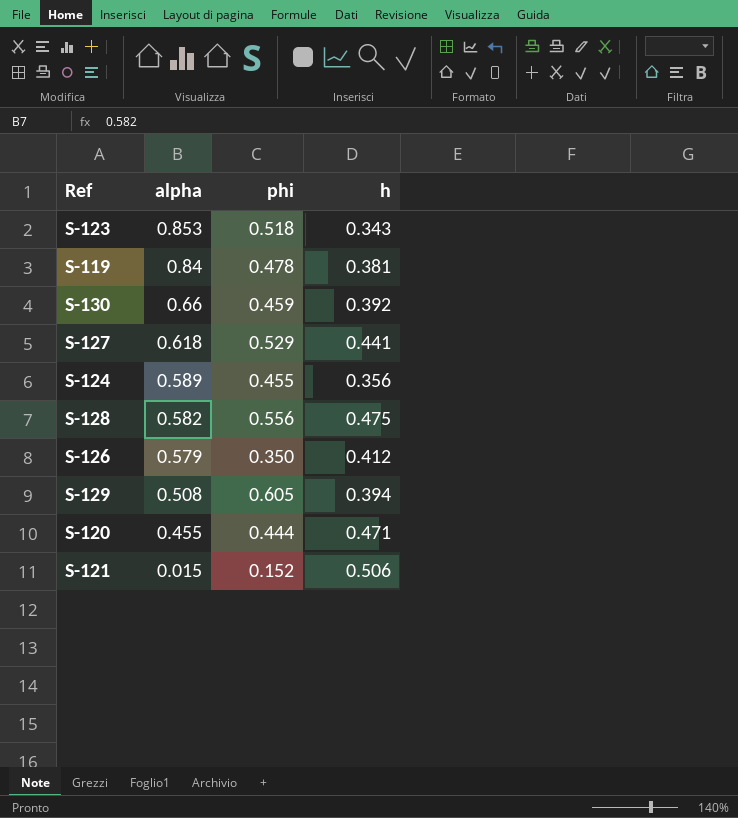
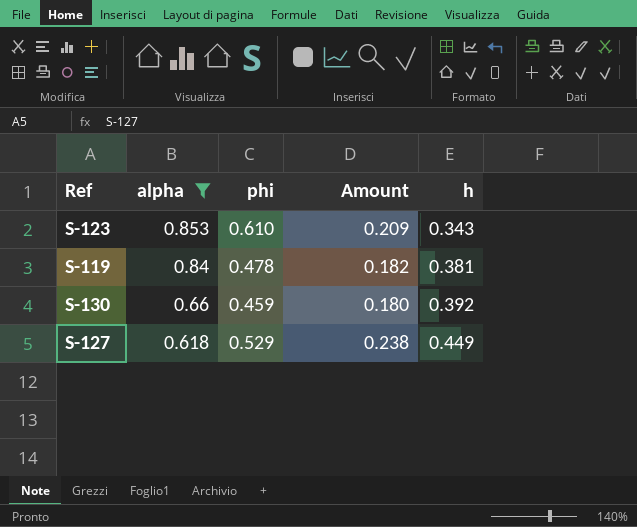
filter: none -> alpha >= 0.618
column Amount | formula: none -> [phi] * [h]
S-123 | phi: 0.518 -> 0.610
S-127 | h: 0.441 -> 0.449

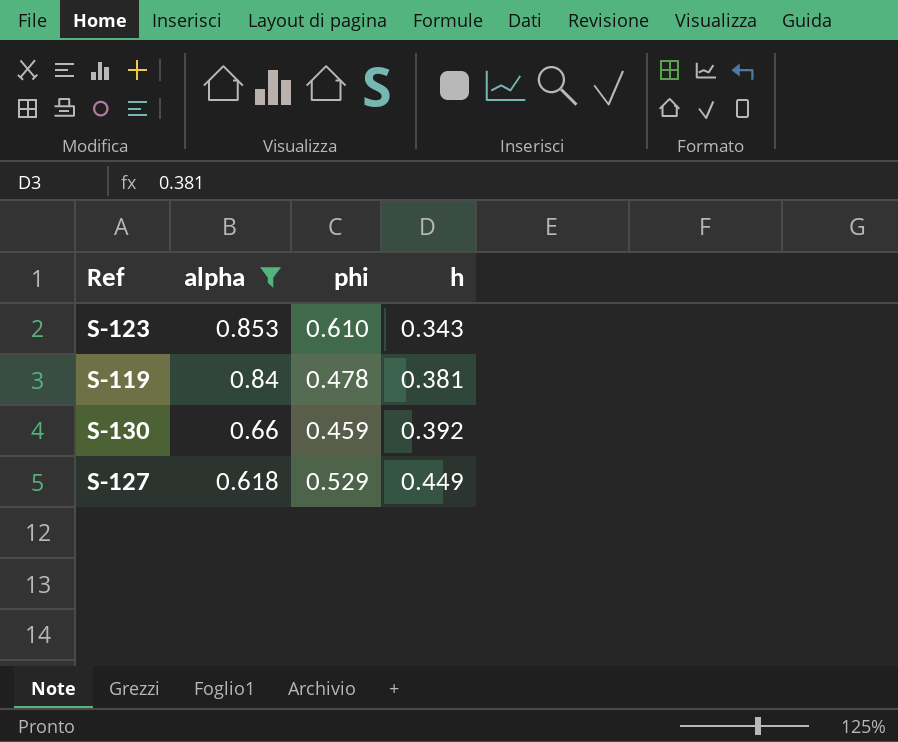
column Amount | formula: [phi] * [h] -> none

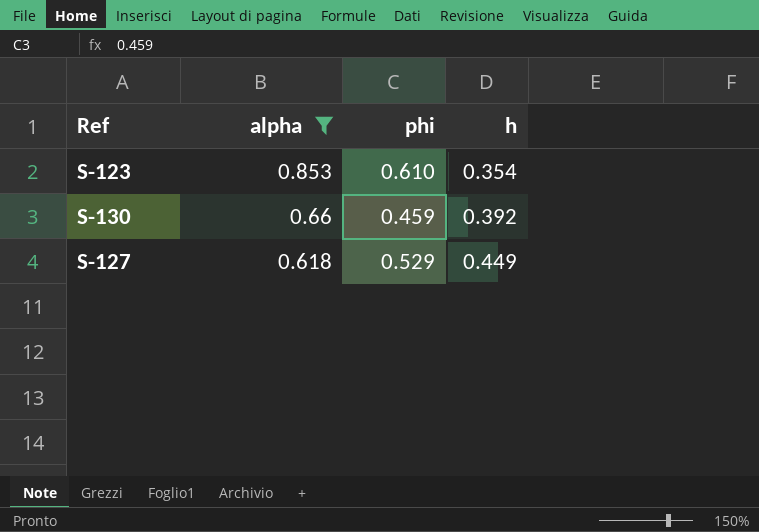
row S-119: 0.84 | 0.478 | 0.381 -> none
S-123 | h: 0.343 -> 0.354

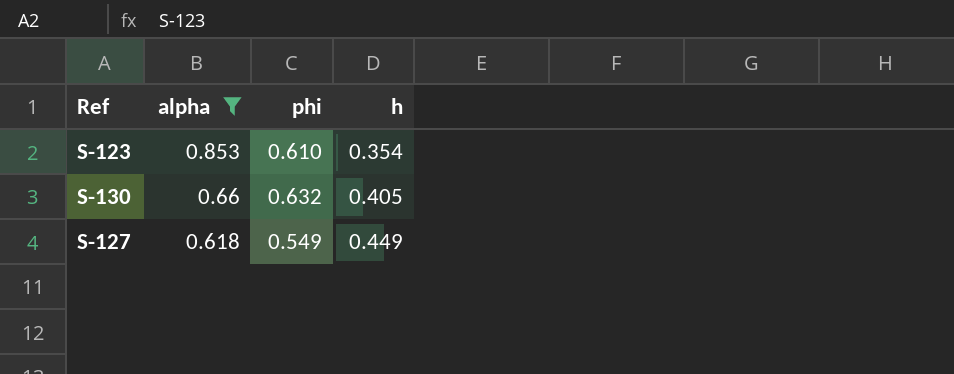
S-130 | phi: 0.459 -> 0.632
S-130 | h: 0.392 -> 0.405
S-127 | phi: 0.529 -> 0.549

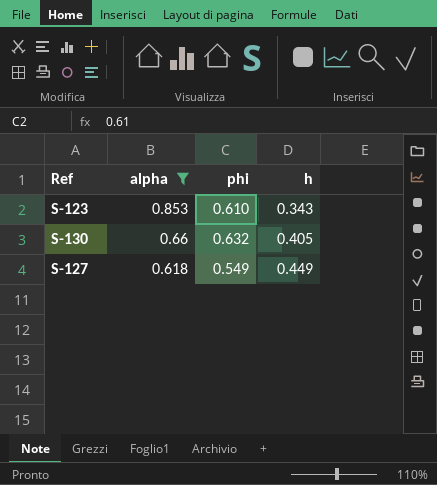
S-123 | h: 0.354 -> 0.343

